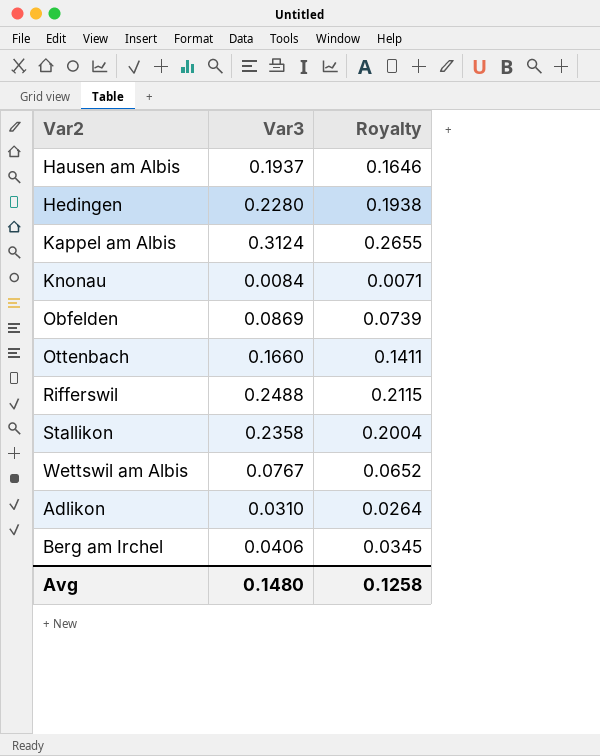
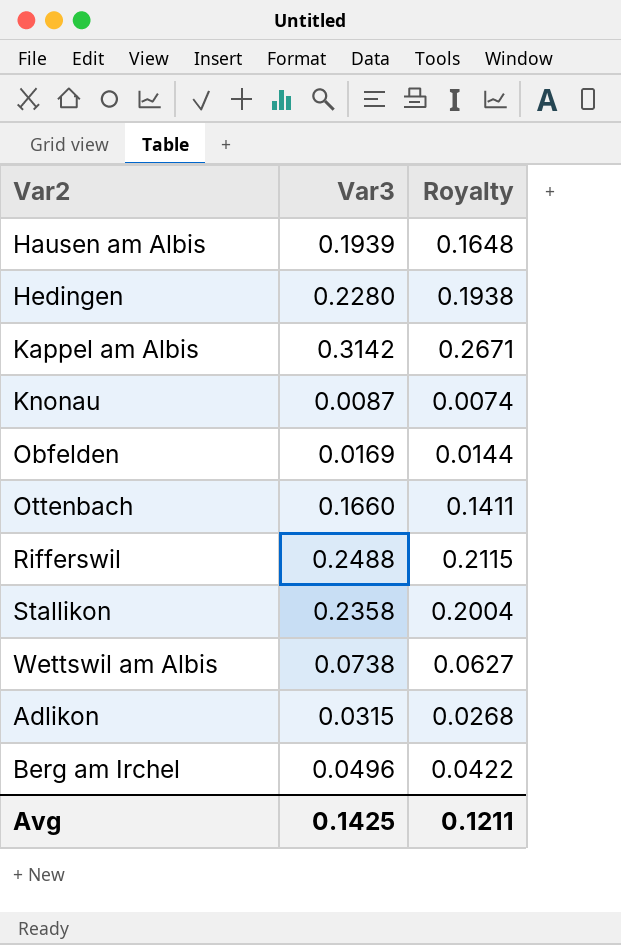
Hausen am Albis | Var3: 0.1937 -> 0.1939
Hausen am Albis | Royalty: 0.1646 -> 0.1648
Kappel am Albis | Var3: 0.3124 -> 0.3142
Kappel am Albis | Royalty: 0.2655 -> 0.2671
Knonau | Var3: 0.0084 -> 0.0087
Knonau | Royalty: 0.0071 -> 0.0074
Obfelden | Var3: 0.0869 -> 0.0169
Obfelden | Royalty: 0.0739 -> 0.0144
Wettswil am Albis | Var3: 0.0767 -> 0.0738
Wettswil am Albis | Royalty: 0.0652 -> 0.0627
Adlikon | Var3: 0.0310 -> 0.0315
Adlikon | Royalty: 0.0264 -> 0.0268
Berg am Irchel | Var3: 0.0406 -> 0.0496
Berg am Irchel | Royalty: 0.0345 -> 0.0422
Avg | Var3: 0.1480 -> 0.1425
Avg | Royalty: 0.1258 -> 0.1211

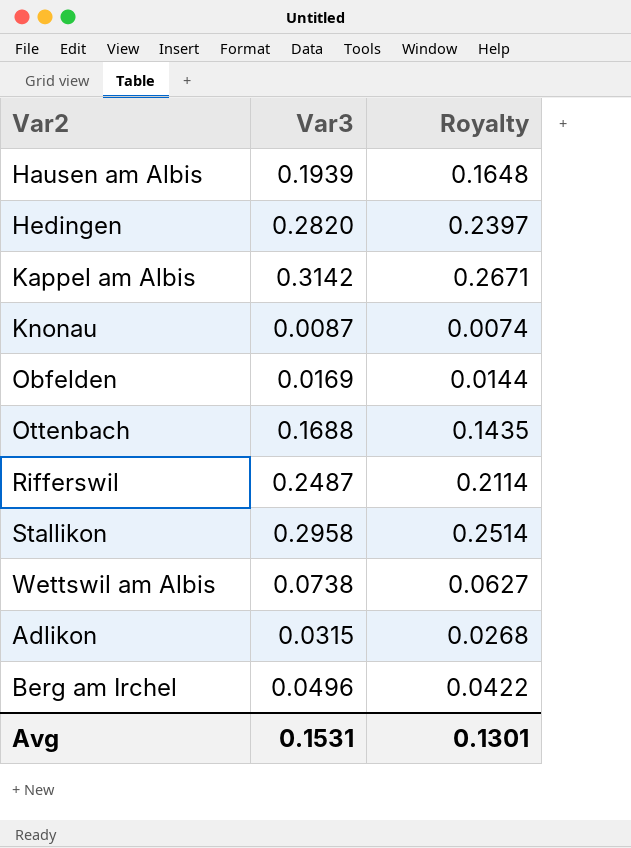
Hedingen | Var3: 0.2280 -> 0.2820
Hedingen | Royalty: 0.1938 -> 0.2397
Ottenbach | Var3: 0.1660 -> 0.1688
Ottenbach | Royalty: 0.1411 -> 0.1435
Rifferswil | Var3: 0.2488 -> 0.2487
Rifferswil | Royalty: 0.2115 -> 0.2114
Stallikon | Var3: 0.2358 -> 0.2958
Stallikon | Royalty: 0.2004 -> 0.2514
Avg | Var3: 0.1425 -> 0.1531
Avg | Royalty: 0.1211 -> 0.1301

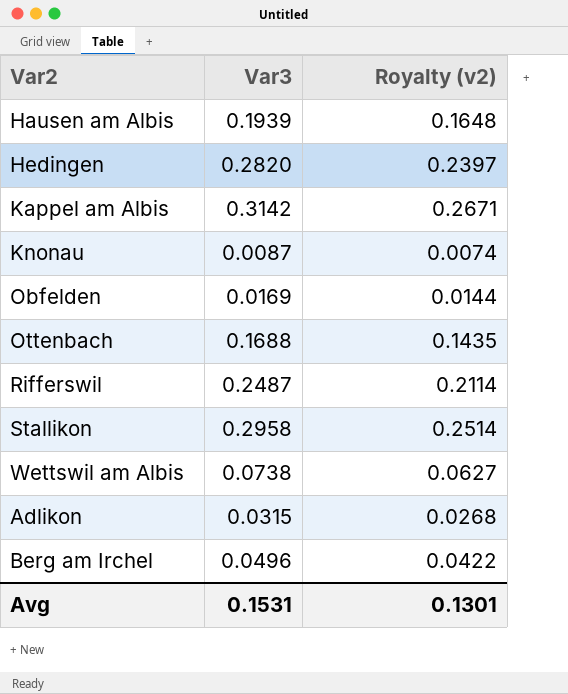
column name: Royalty -> Royalty (v2)

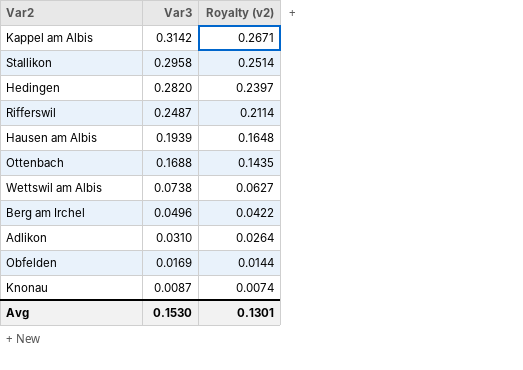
row order: none -> Var3 descending
Adlikon | Var3: 0.0315 -> 0.0310
Adlikon | Royalty (v2): 0.0268 -> 0.0264
Avg | Var3: 0.1531 -> 0.1530

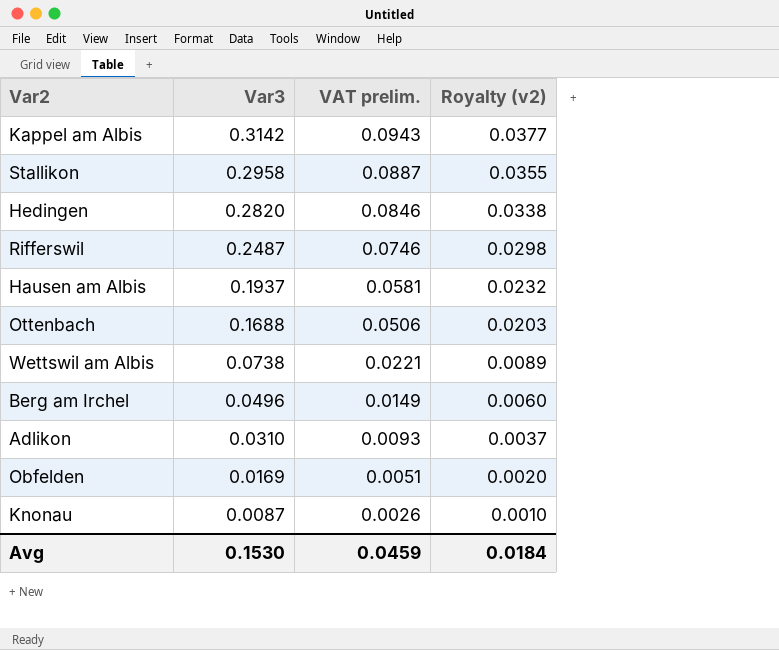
column VAT prelim. | formula: none -> [Var3] * 0.3
column Royalty (v2) | formula: [Var3] * 0.85 -> [Var3] * 0.12
Hausen am Albis | Var3: 0.1939 -> 0.1937
Avg | Royalty (v2): 0.1301 -> 0.0184

